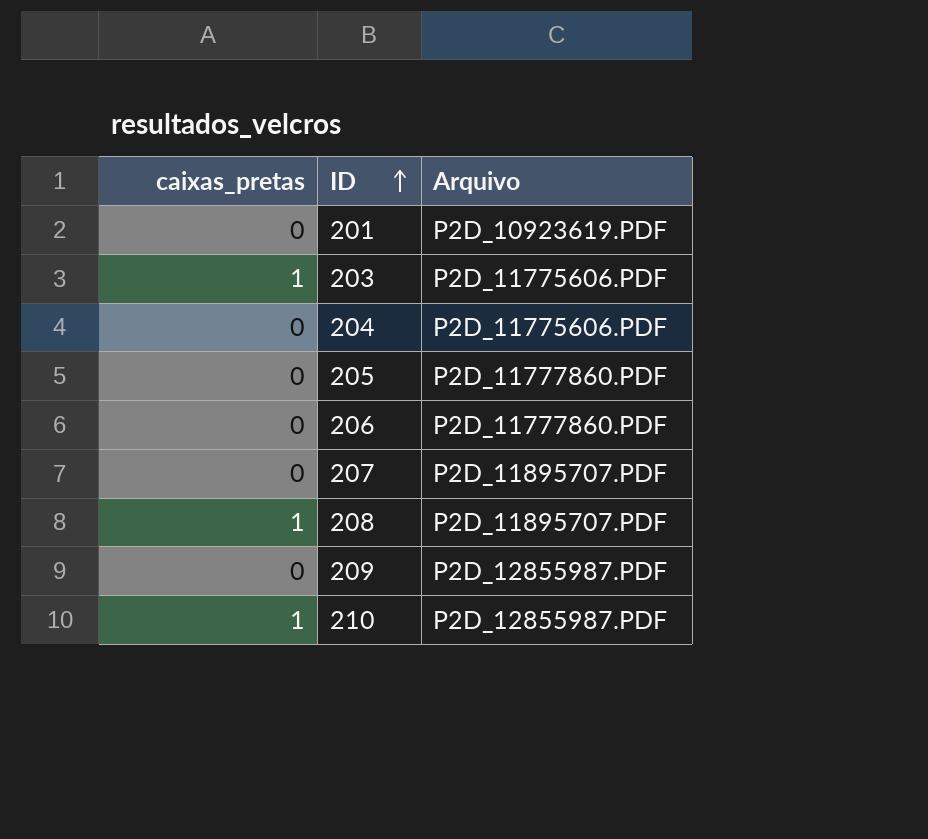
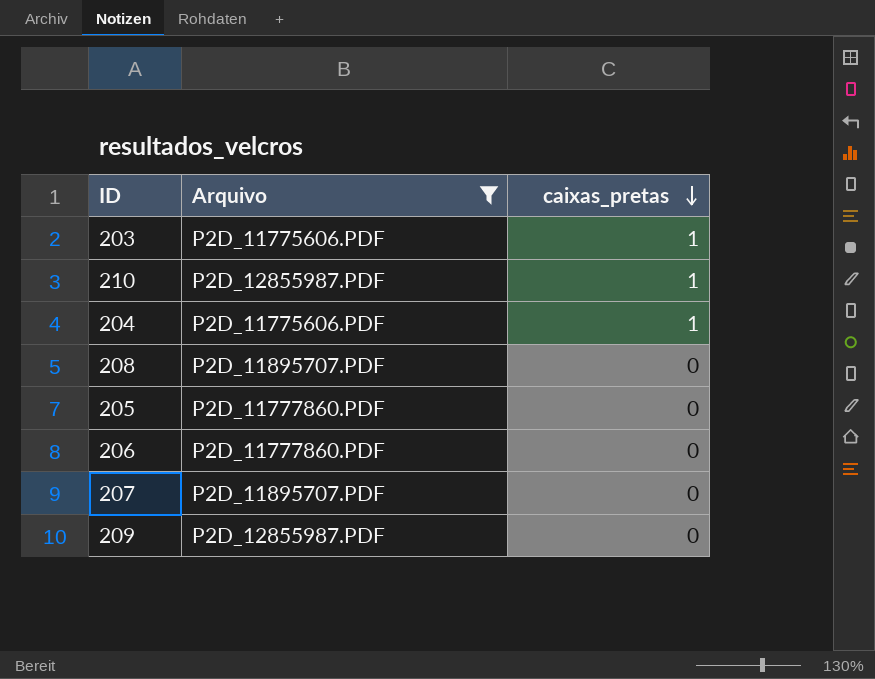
filter: none -> Arquivo != P2D_10923619.PDF
row order: ID ascending -> caixas_pretas descending
column caixas_pretas | position: 1 -> 3
204 | caixas_pretas: 0 -> 1
208 | caixas_pretas: 1 -> 0

